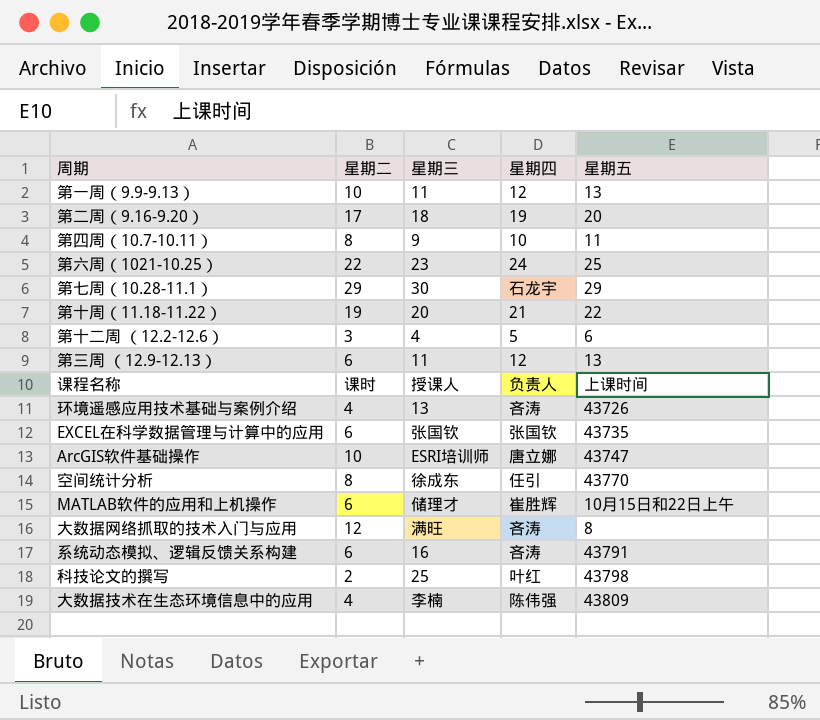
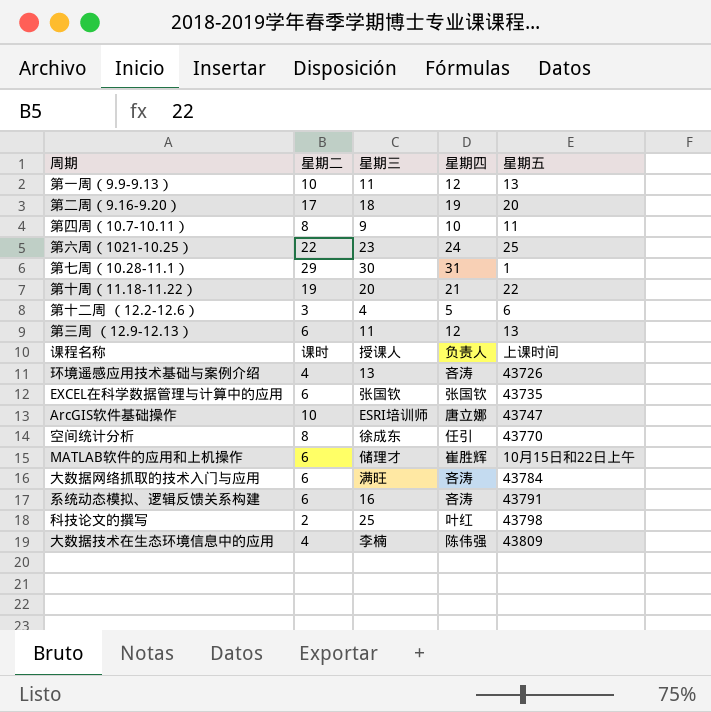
第七周（10.28-11.1） | 星期四: 石龙宇 -> 31
第七周（10.28-11.1） | 星期五: 29 -> 1
大数据网络抓取的技术入门与应用 | 星期二: 12 -> 6
大数据网络抓取的技术入门与应用 | 星期五: 8 -> 43784

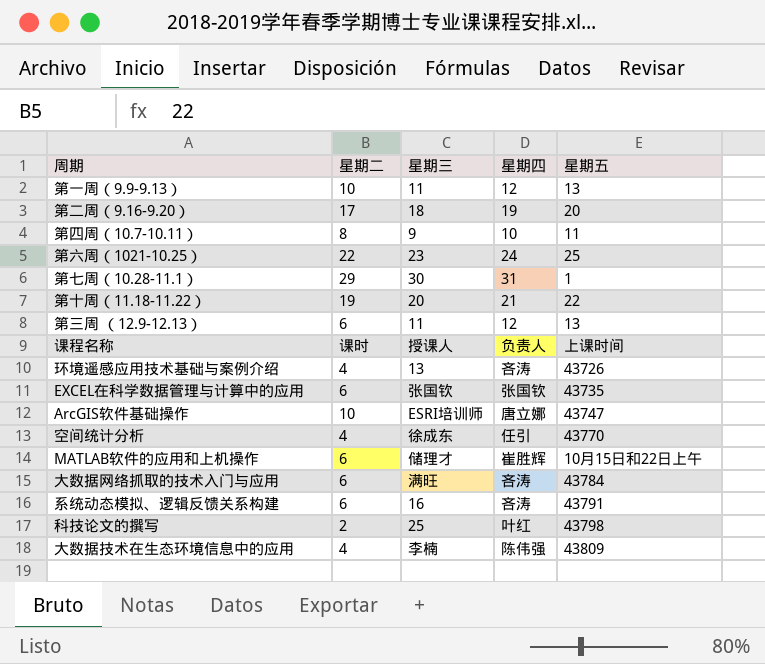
row 第十二周 （12.2-12.6）: 3 | 4 | 5 | 6 -> none
空间统计分析 | 星期二: 8 -> 4

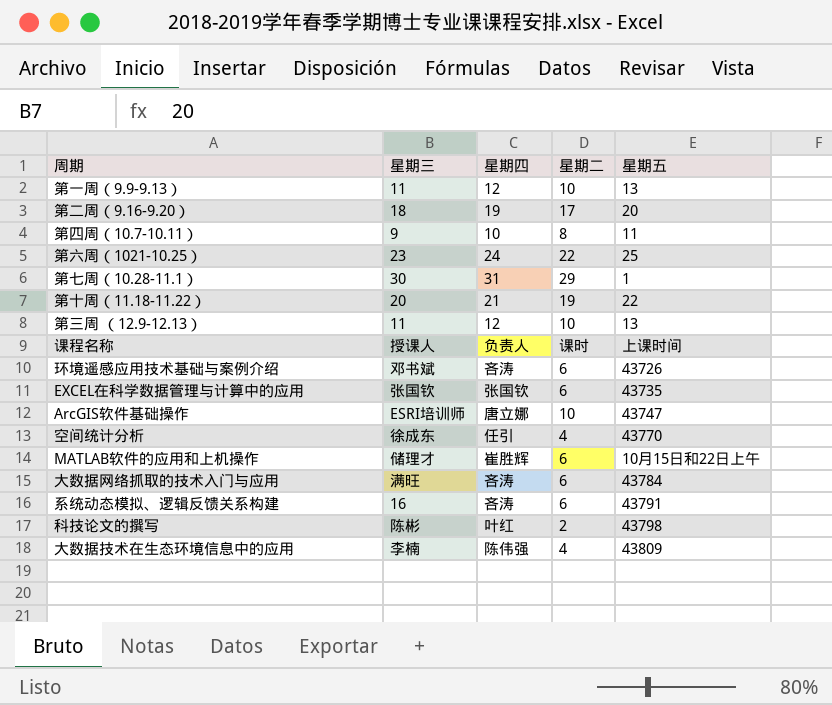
column 星期二 | position: 2 -> 4
第三周 （12.9-12.13） | 星期二: 6 -> 10
环境遥感应用技术基础与案例介绍 | 星期三: 13 -> 邓书斌
环境遥感应用技术基础与案例介绍 | 星期二: 4 -> 6
科技论文的撰写 | 星期三: 25 -> 陈彬

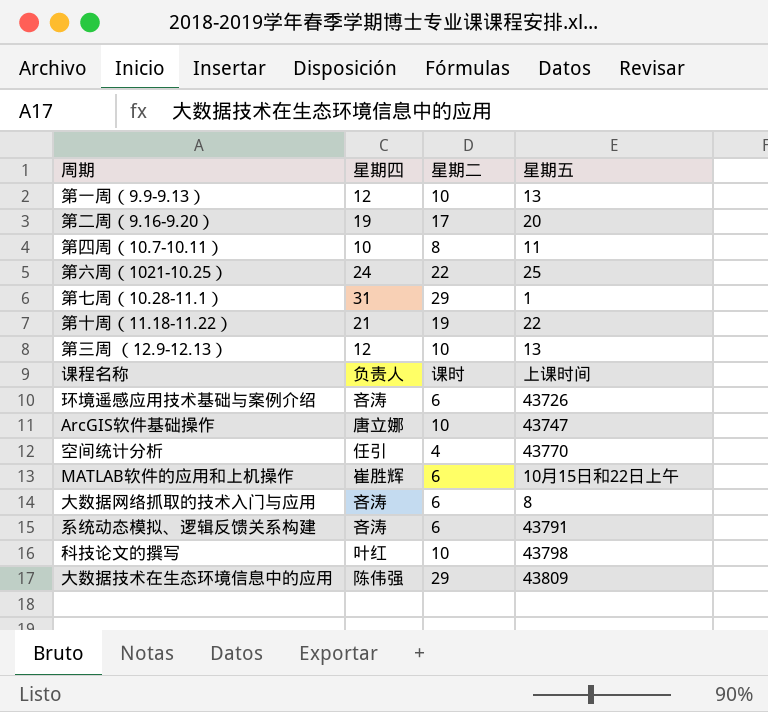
column 星期三 | position: 2 -> none
row EXCEL在科学数据管理与计算中的应用: 张国钦 | 张国钦 | 6 | 43735 -> none
大数据网络抓取的技术入门与应用 | 星期五: 43784 -> 8
科技论文的撰写 | 星期二: 2 -> 10
大数据技术在生态环境信息中的应用 | 星期二: 4 -> 29

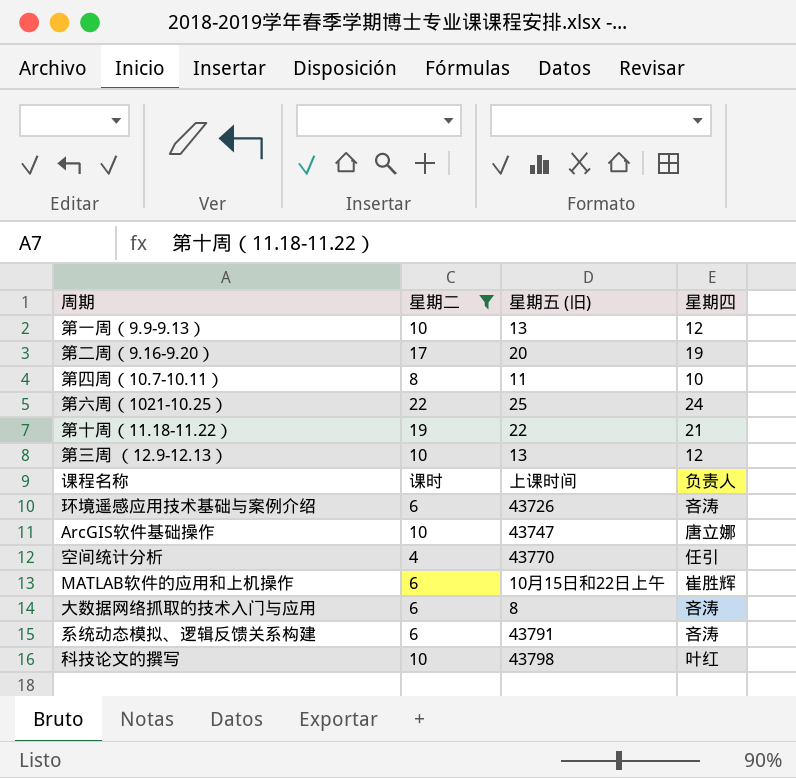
filter: none -> 星期二 != 29
column name: 星期五 -> 星期五 (旧)
column 星期四 | position: 2 -> 4

